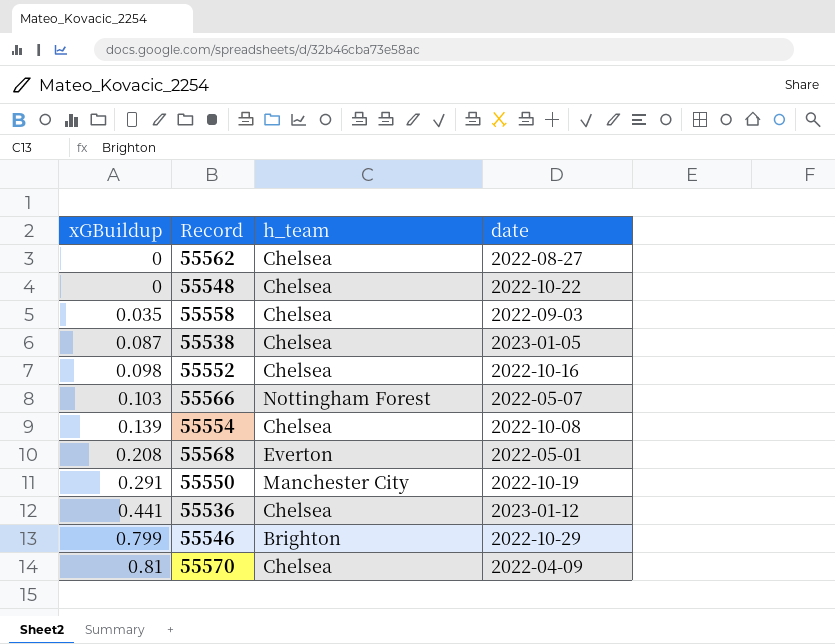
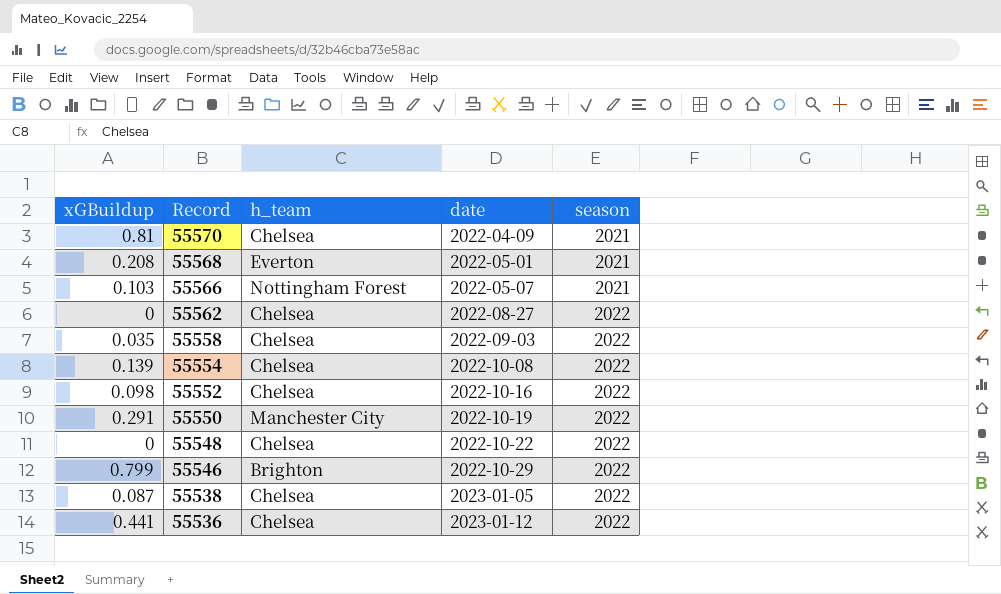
row order: xGBuildup ascending -> Record descending
column season | position: none -> 5

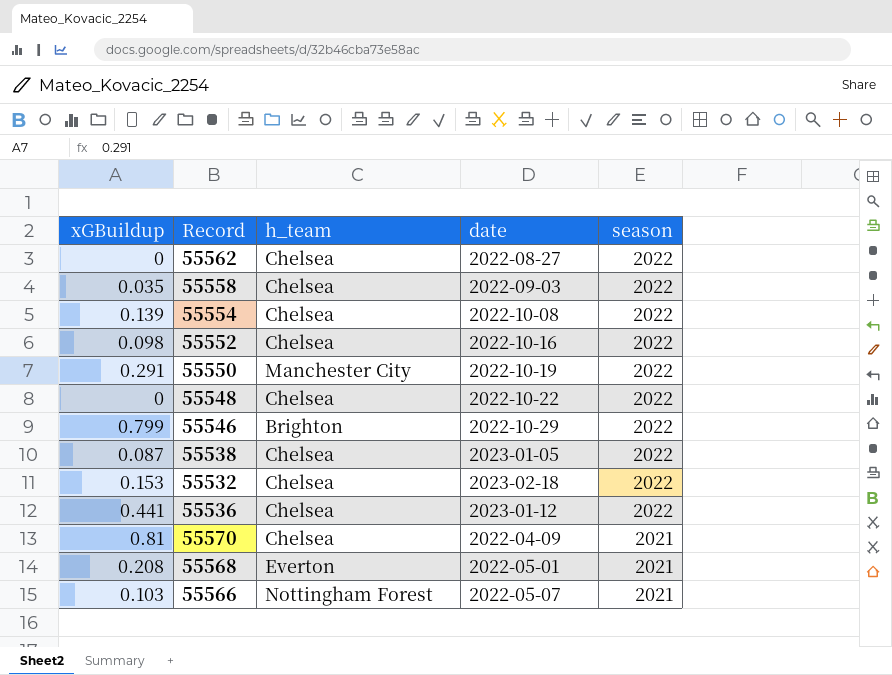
row order: Record descending -> season descending
row 55532: none -> 0.153 | Chelsea | 2023-02-18 | 2022

